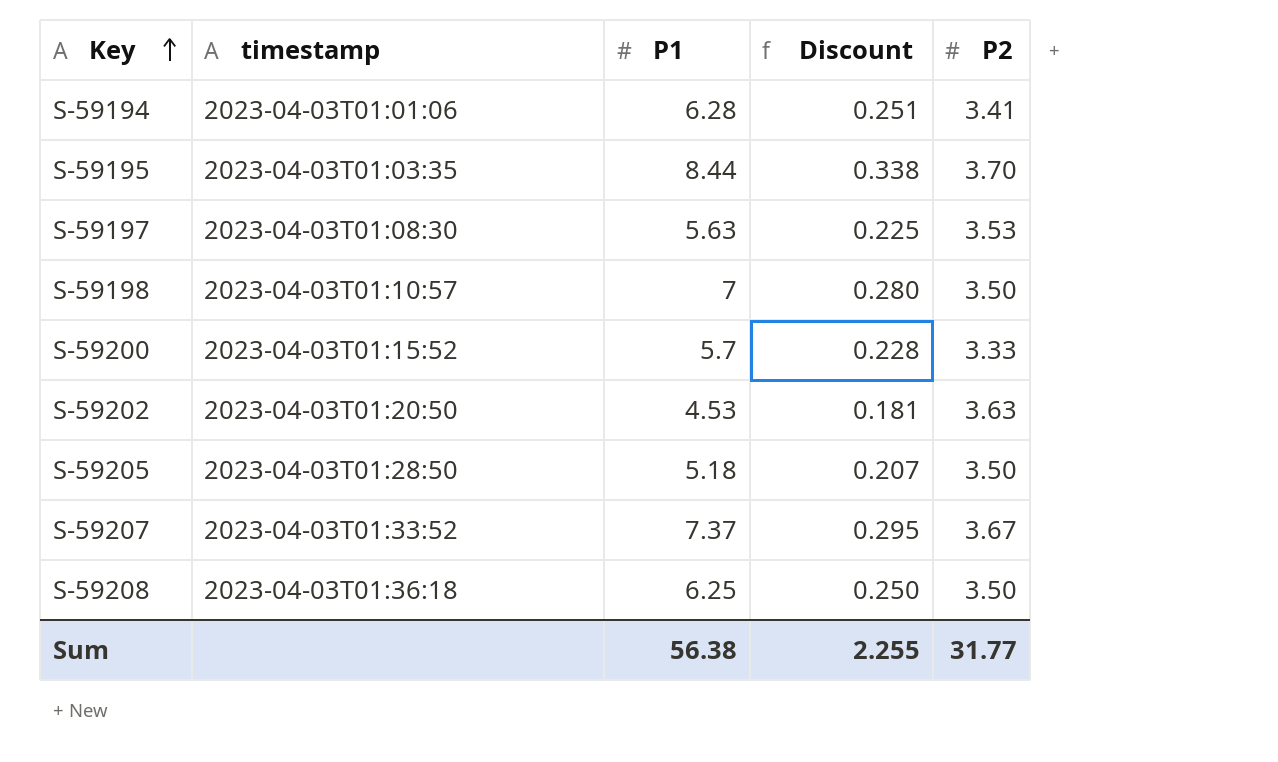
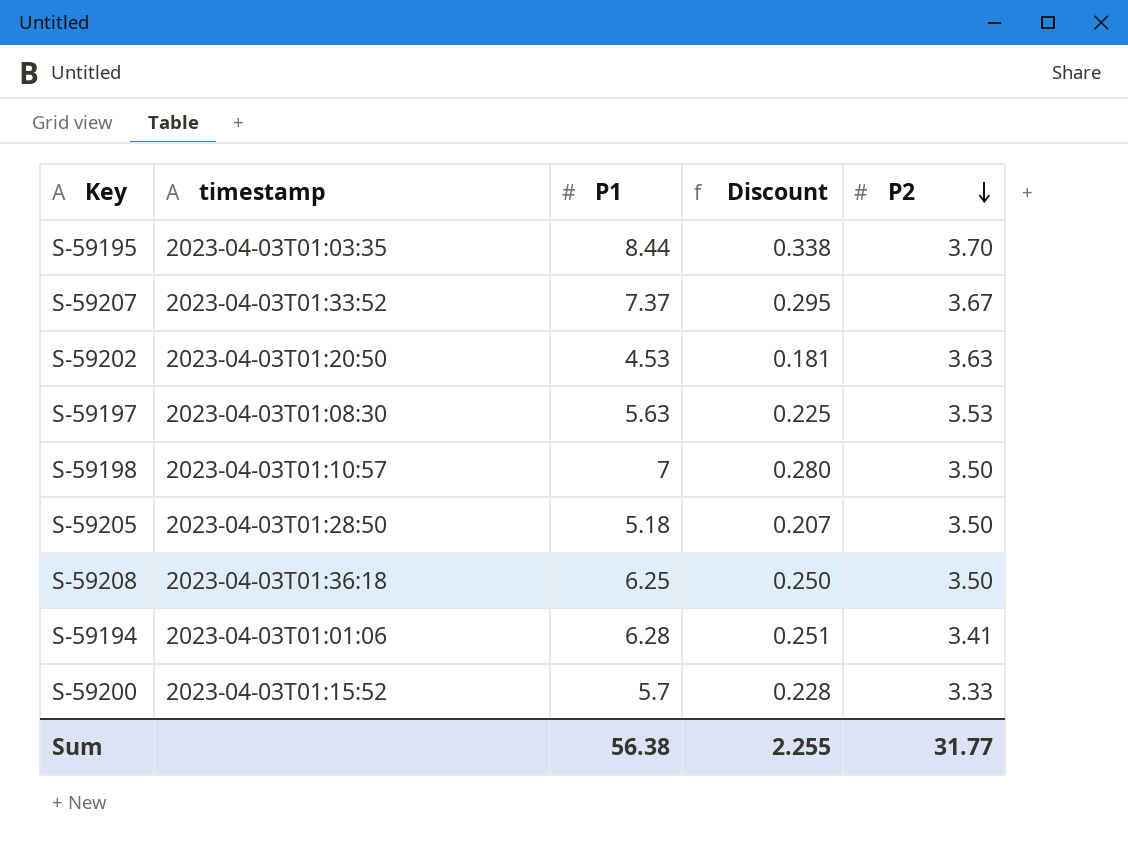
row order: Key ascending -> P2 descending

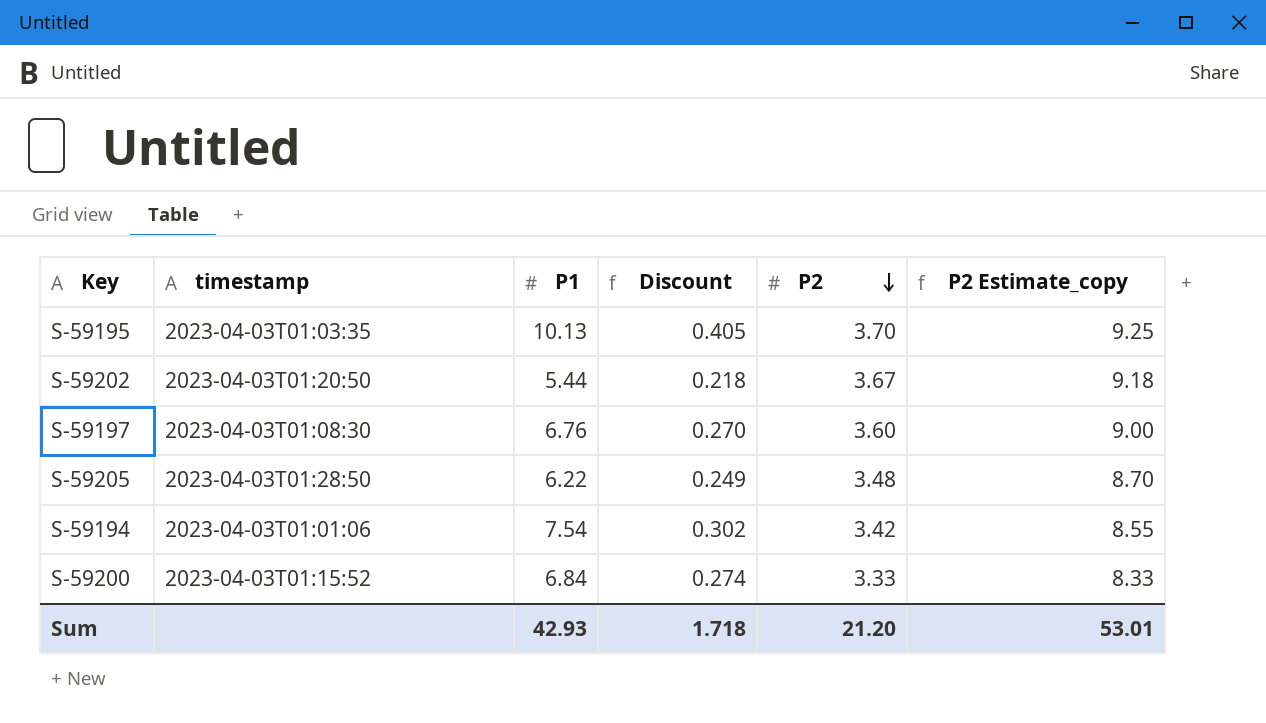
column P2 Estimate_copy | formula: none -> [P2] * 2.5
row S-59207: 2023-04-03T01:33:52 | 7.37 | 0.295 | 3.67 -> none
row S-59198: 2023-04-03T01:10:57 | 7 | 0.280 | 3.50 -> none
row S-59208: 2023-04-03T01:36:18 | 6.25 | 0.250 | 3.50 -> none
S-59195 | P1: 8.44 -> 10.13
S-59195 | Discount: 0.338 -> 0.405
S-59202 | P1: 4.53 -> 5.44
S-59202 | Discount: 0.181 -> 0.218
S-59202 | P2: 3.63 -> 3.67
S-59197 | P1: 5.63 -> 6.76
S-59197 | Discount: 0.225 -> 0.270
S-59197 | P2: 3.53 -> 3.60
S-59205 | P1: 5.18 -> 6.22
S-59205 | Discount: 0.207 -> 0.249
S-59205 | P2: 3.50 -> 3.48
S-59194 | P1: 6.28 -> 7.54
S-59194 | Discount: 0.251 -> 0.302
S-59194 | P2: 3.41 -> 3.42
S-59200 | P1: 5.7 -> 6.84
S-59200 | Discount: 0.228 -> 0.274
Sum | P1: 56.38 -> 42.93
Sum | Discount: 2.255 -> 1.718
Sum | P2: 31.77 -> 21.20

